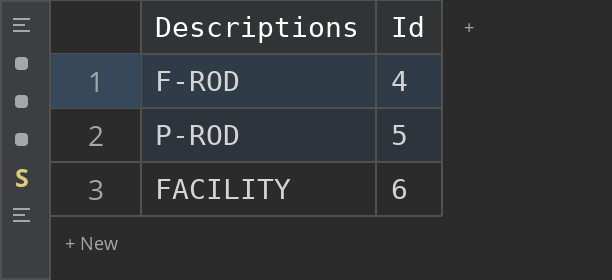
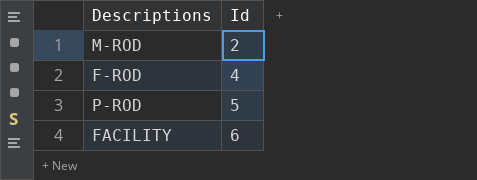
row M-ROD: none -> 2

